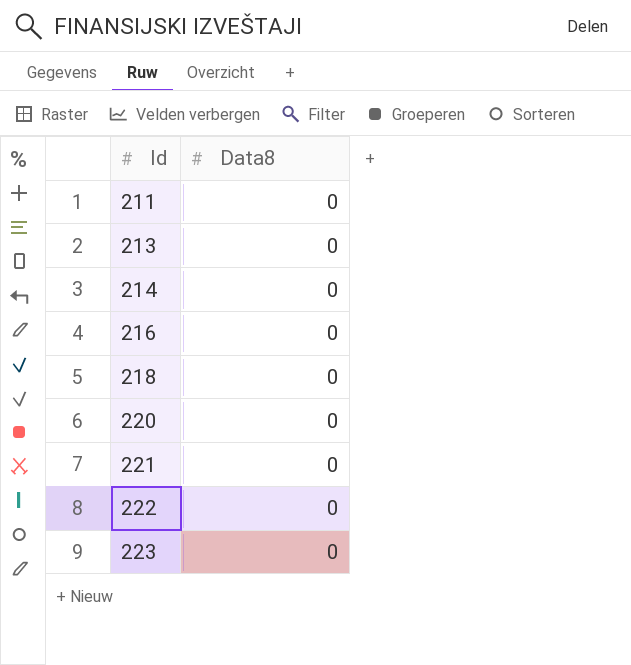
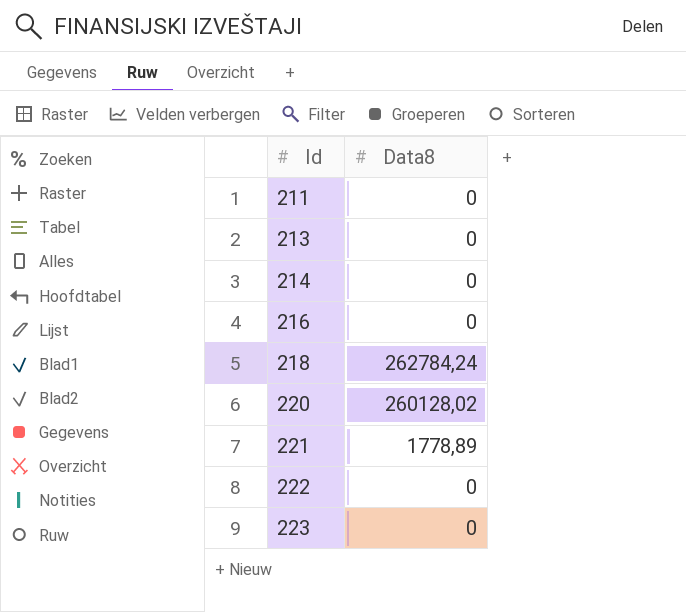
218 | Data8: 0 -> 262784,24
220 | Data8: 0 -> 260128,02
221 | Data8: 0 -> 1778,89

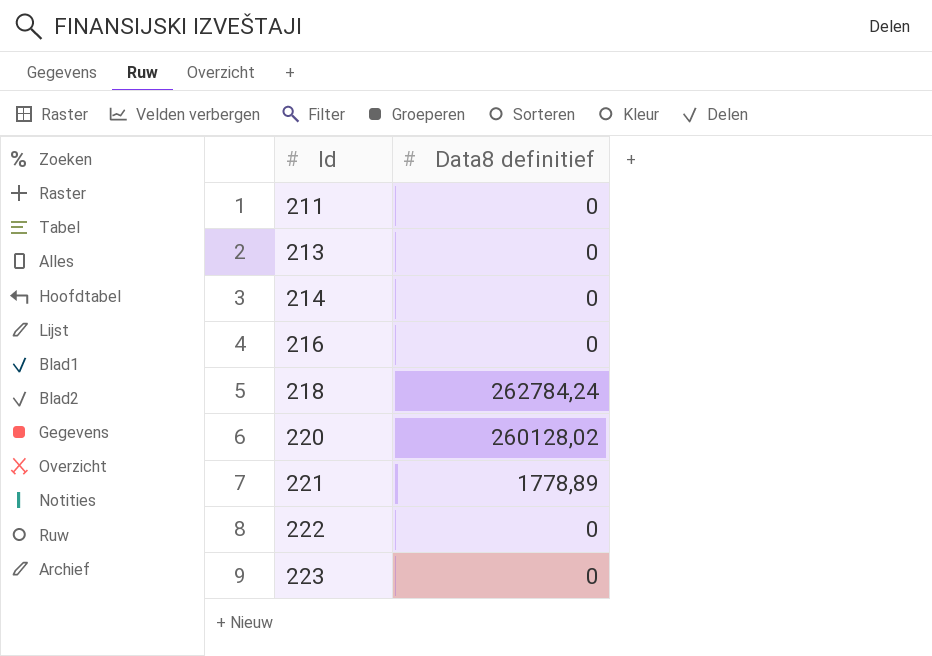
column name: Data8 -> Data8 definitief

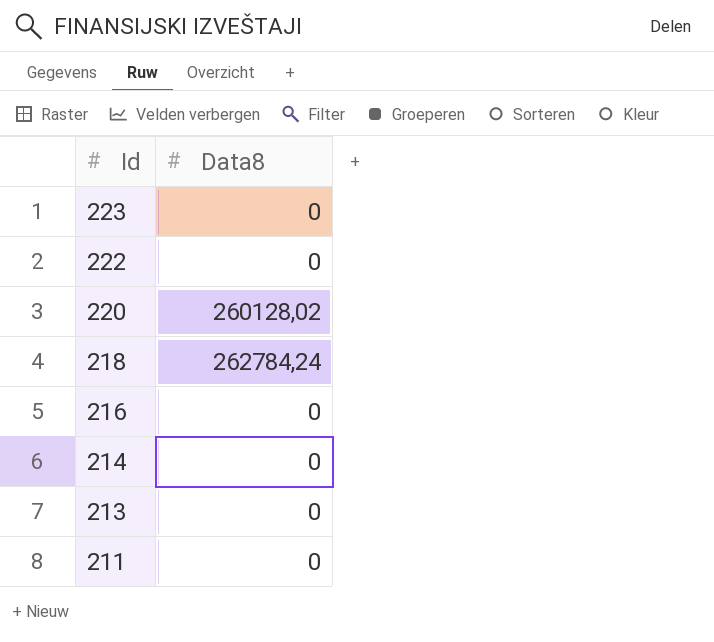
row order: Id ascending -> Id descending
column name: Data8 definitief -> Data8
row 221: 1778,89 -> none

